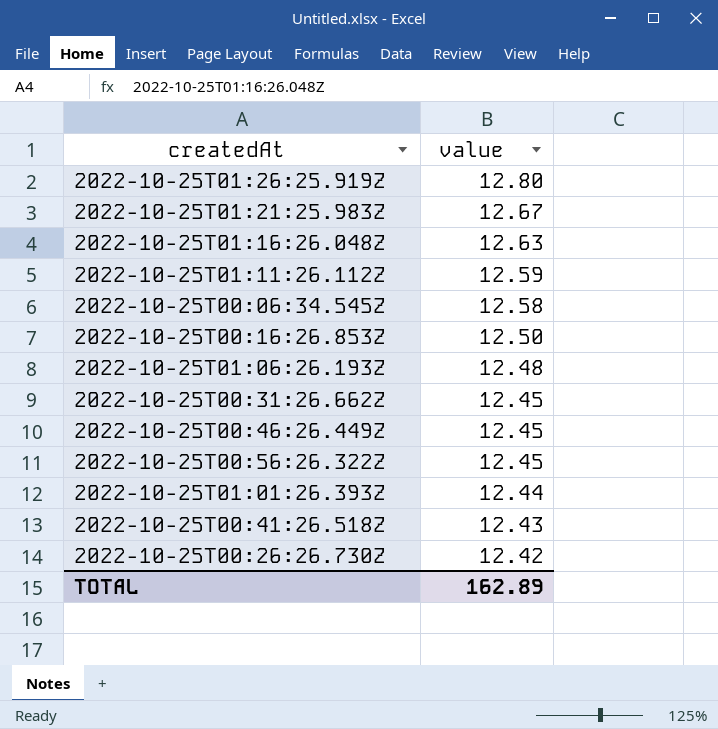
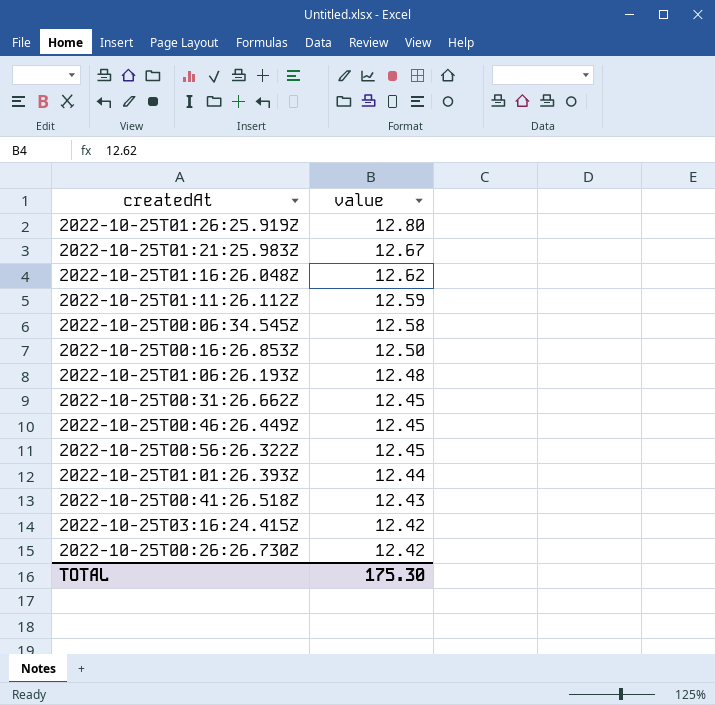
2022-10-25T01:16:26.048Z | value: 12.63 -> 12.62
row 2022-10-25T03:16:24.415Z: none -> 12.42
TOTAL | value: 162.89 -> 175.30

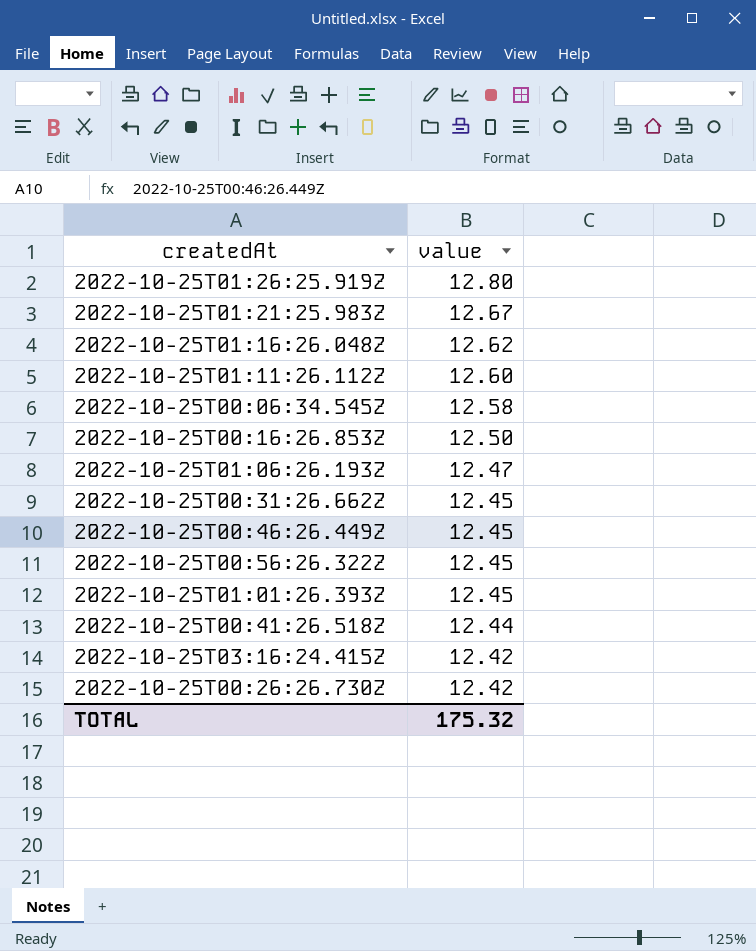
2022-10-25T01:11:26.112Z | value: 12.59 -> 12.60
2022-10-25T01:06:26.193Z | value: 12.48 -> 12.47
2022-10-25T01:01:26.393Z | value: 12.44 -> 12.45
2022-10-25T00:41:26.518Z | value: 12.43 -> 12.44
TOTAL | value: 175.30 -> 175.32

